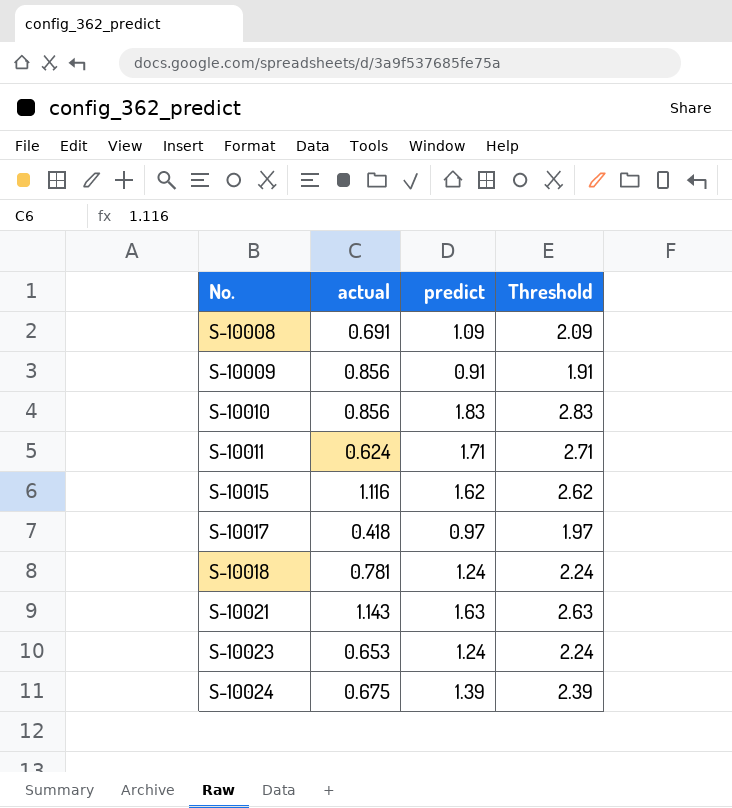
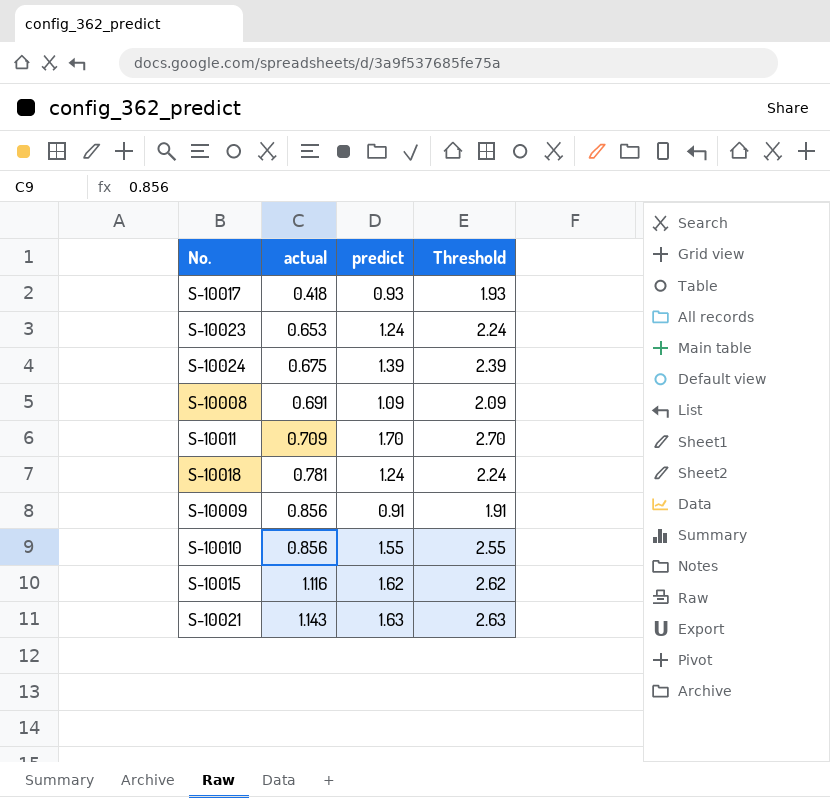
row order: No. ascending -> actual ascending
S-10017 | predict: 0.97 -> 0.93
S-10017 | Threshold: 1.97 -> 1.93
S-10011 | actual: 0.624 -> 0.709
S-10011 | predict: 1.71 -> 1.70
S-10011 | Threshold: 2.71 -> 2.70
S-10010 | predict: 1.83 -> 1.55
S-10010 | Threshold: 2.83 -> 2.55

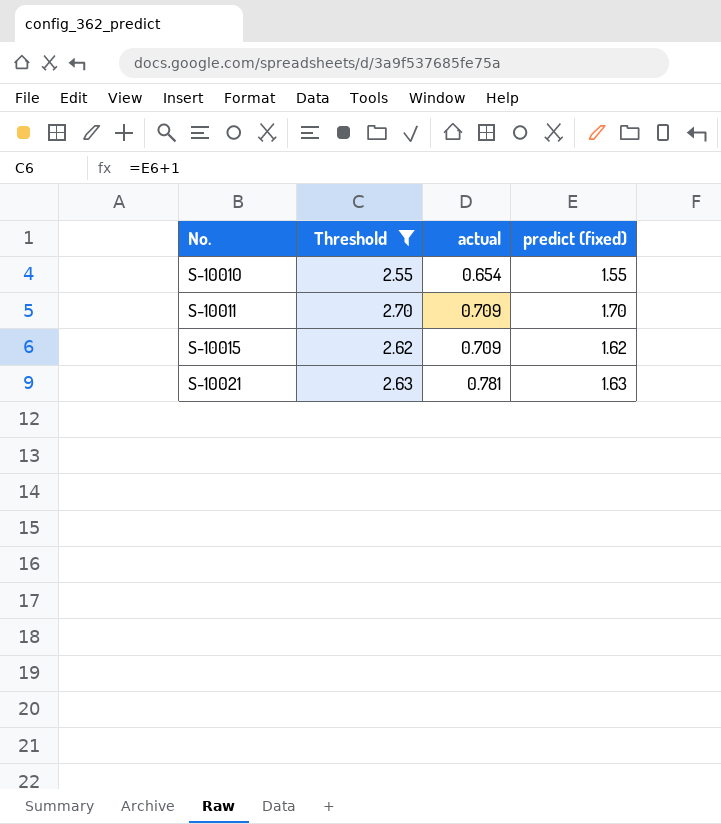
filter: none -> Threshold >= 2.55
row order: actual ascending -> No. ascending
column Threshold | position: 4 -> 2
column name: predict -> predict (fixed)
S-10010 | actual: 0.856 -> 0.654
S-10015 | actual: 1.116 -> 0.709
S-10021 | actual: 1.143 -> 0.781

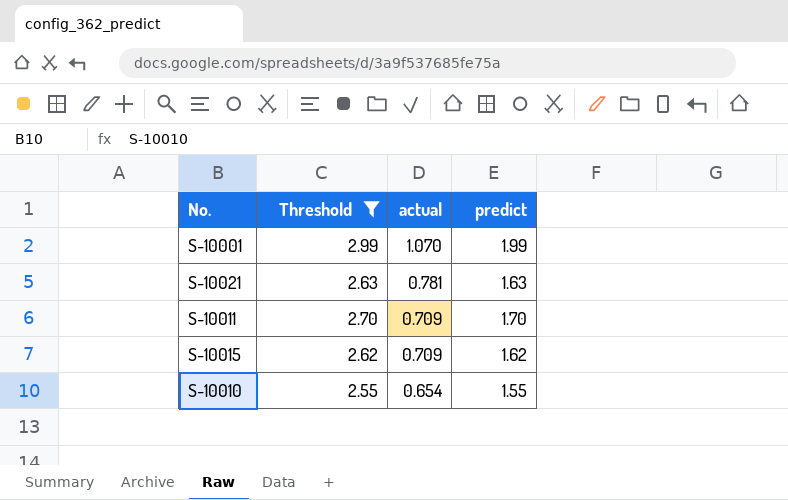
row order: No. ascending -> actual descending
column name: predict (fixed) -> predict
row S-10001: none -> 2.99 | 1.070 | 1.99

